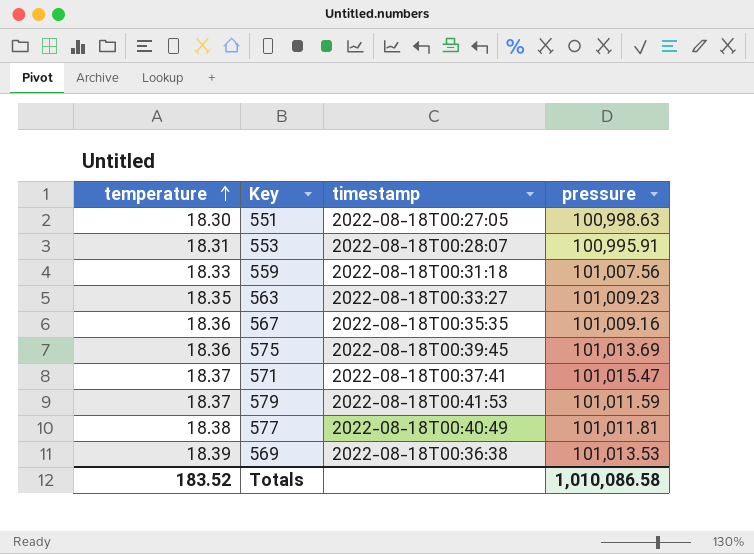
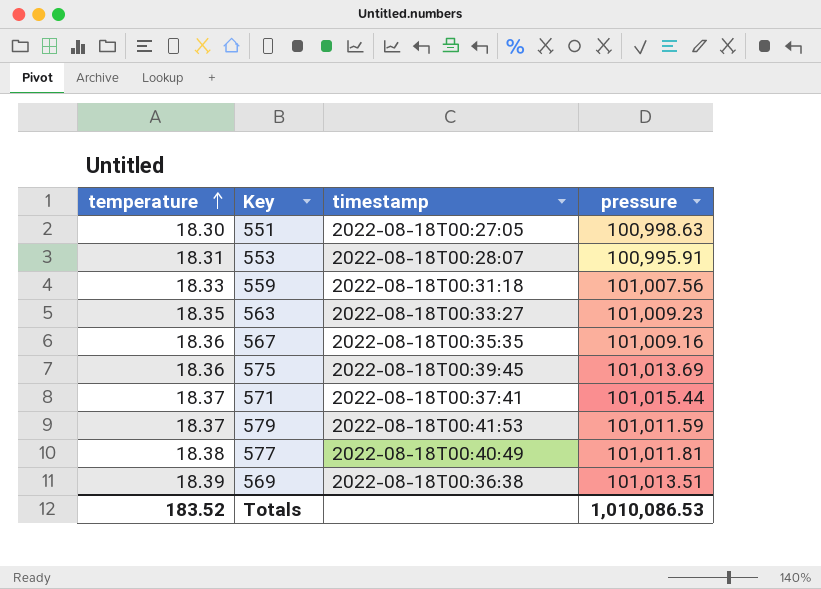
571 | pressure: 101,015.47 -> 101,015.44
569 | pressure: 101,013.53 -> 101,013.51
Totals | pressure: 1,010,086.58 -> 1,010,086.53

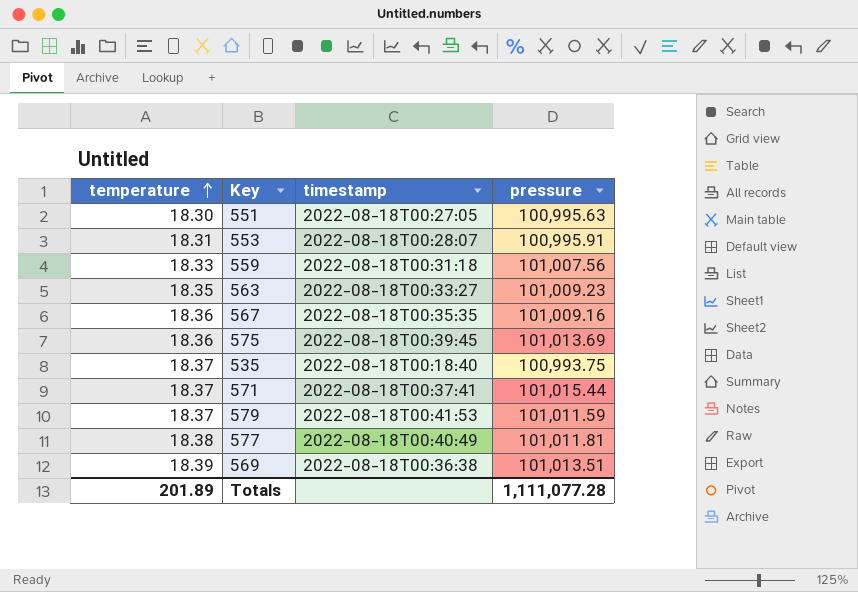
551 | pressure: 100,998.63 -> 100,995.63
row 535: none -> 18.37 | 2022-08-18T00:18:40 | 100,993.75
Totals | temperature: 183.52 -> 201.89
Totals | pressure: 1,010,086.53 -> 1,111,077.28

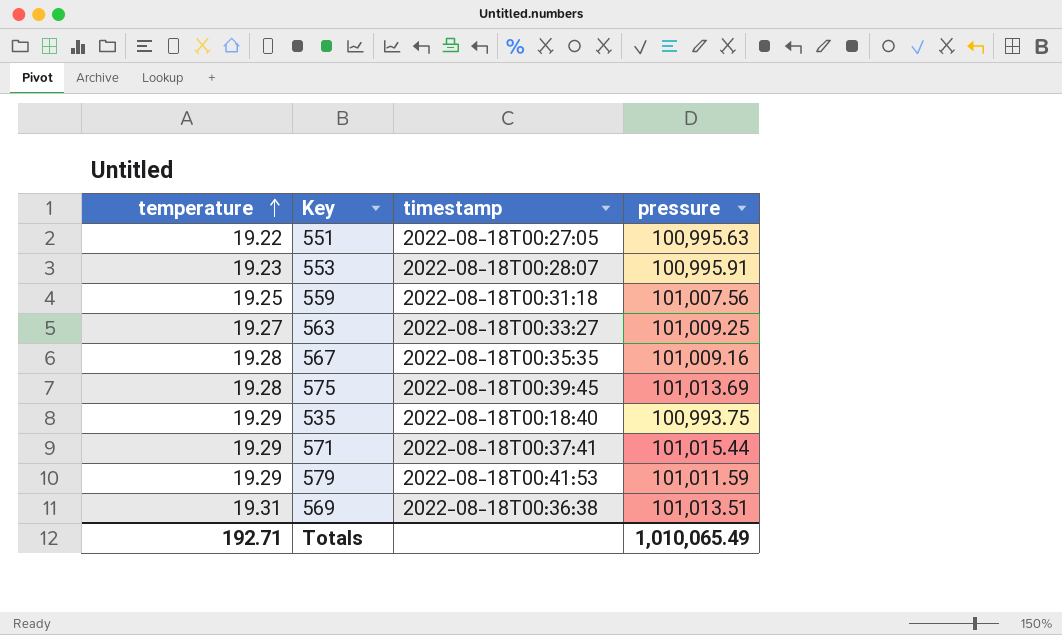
row 577: 18.38 | 2022-08-18T00:40:49 | 101,011.81 -> none
551 | temperature: 18.30 -> 19.22
553 | temperature: 18.31 -> 19.23
559 | temperature: 18.33 -> 19.25
563 | temperature: 18.35 -> 19.27
563 | pressure: 101,009.23 -> 101,009.25
567 | temperature: 18.36 -> 19.28
575 | temperature: 18.36 -> 19.28
535 | temperature: 18.37 -> 19.29
571 | temperature: 18.37 -> 19.29
579 | temperature: 18.37 -> 19.29
569 | temperature: 18.39 -> 19.31
Totals | temperature: 201.89 -> 192.71
Totals | pressure: 1,111,077.28 -> 1,010,065.49

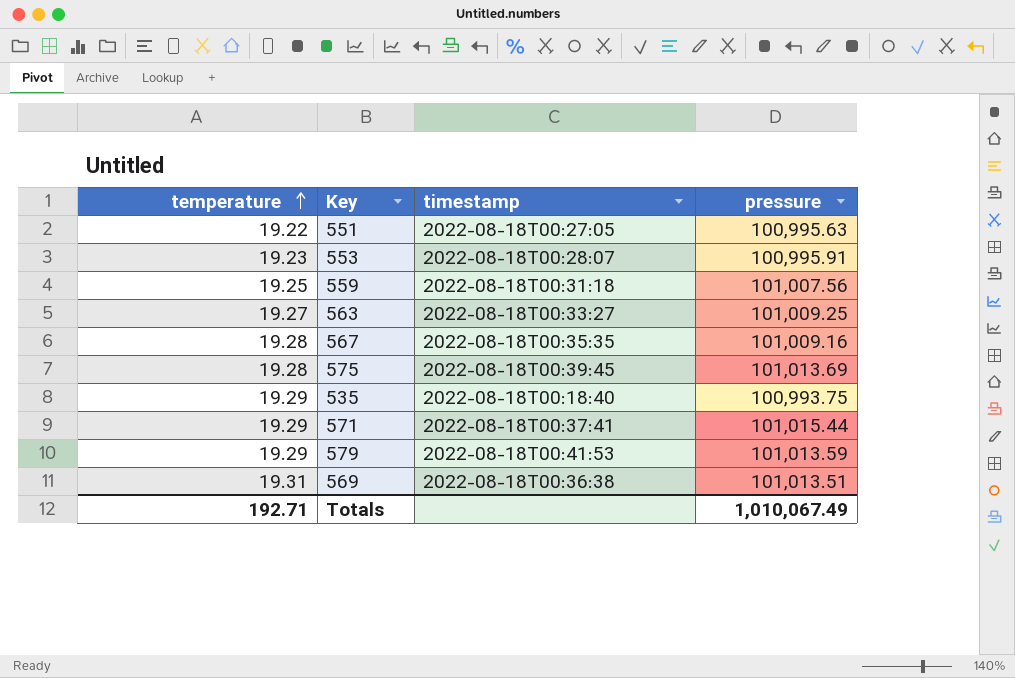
579 | pressure: 101,011.59 -> 101,013.59
Totals | pressure: 1,010,065.49 -> 1,010,067.49

